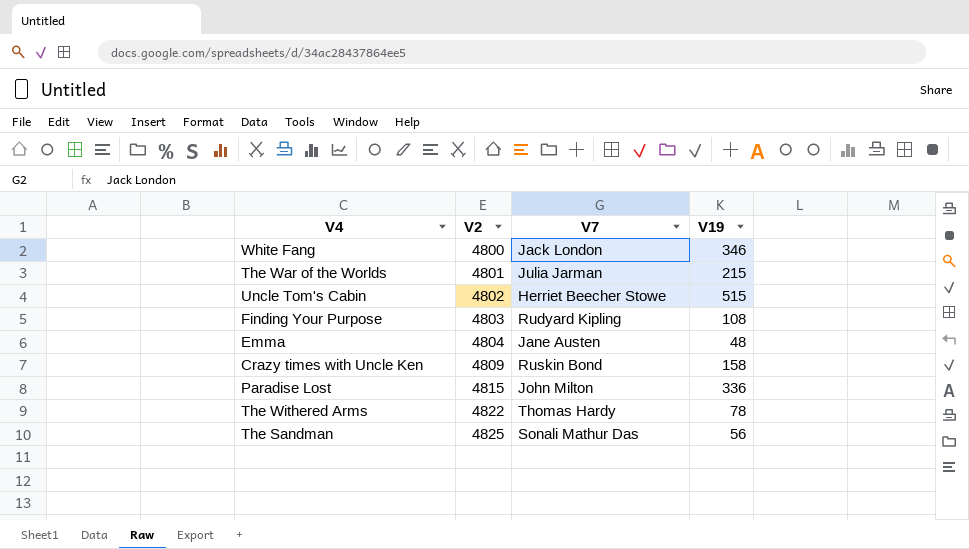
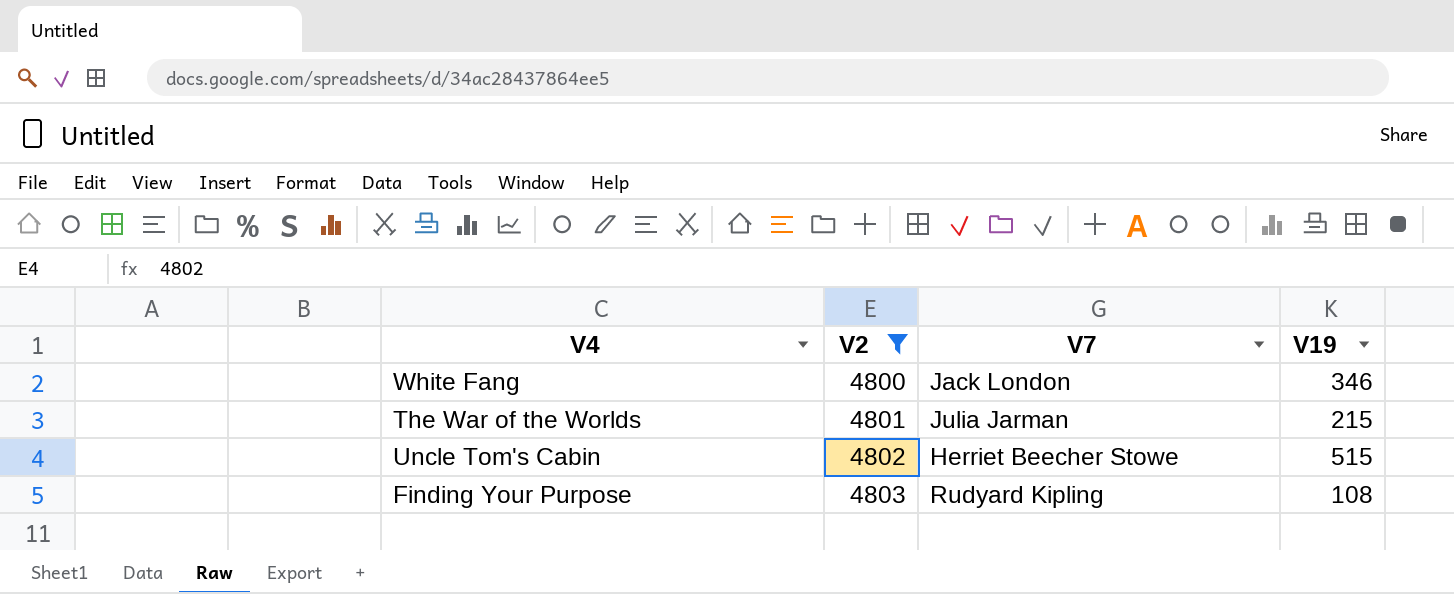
filter: none -> V2 <= 4803

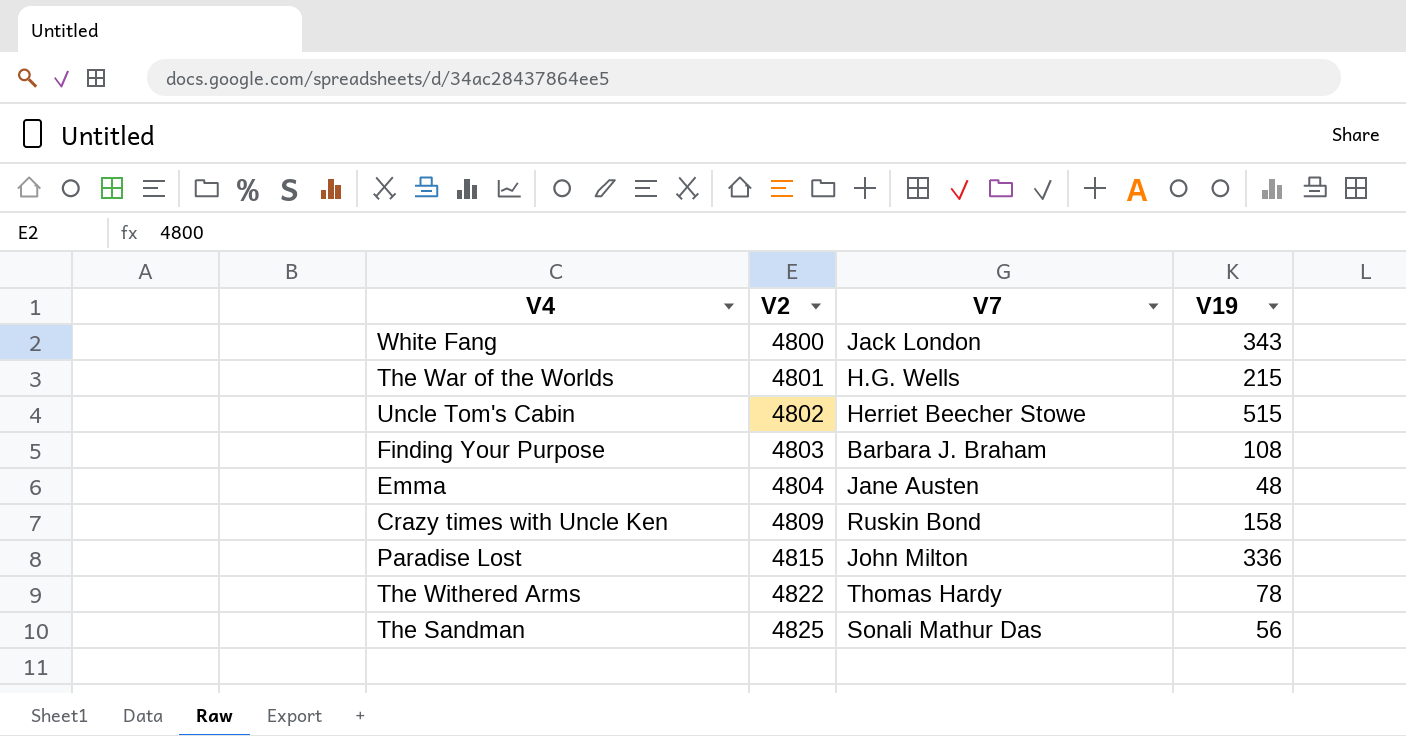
filter: V2 <= 4803 -> none
White Fang | V19: 346 -> 343
The War of the Worlds | V7: Julia Jarman -> H.G. Wells
Finding Your Purpose | V7: Rudyard Kipling -> Barbara J. Braham

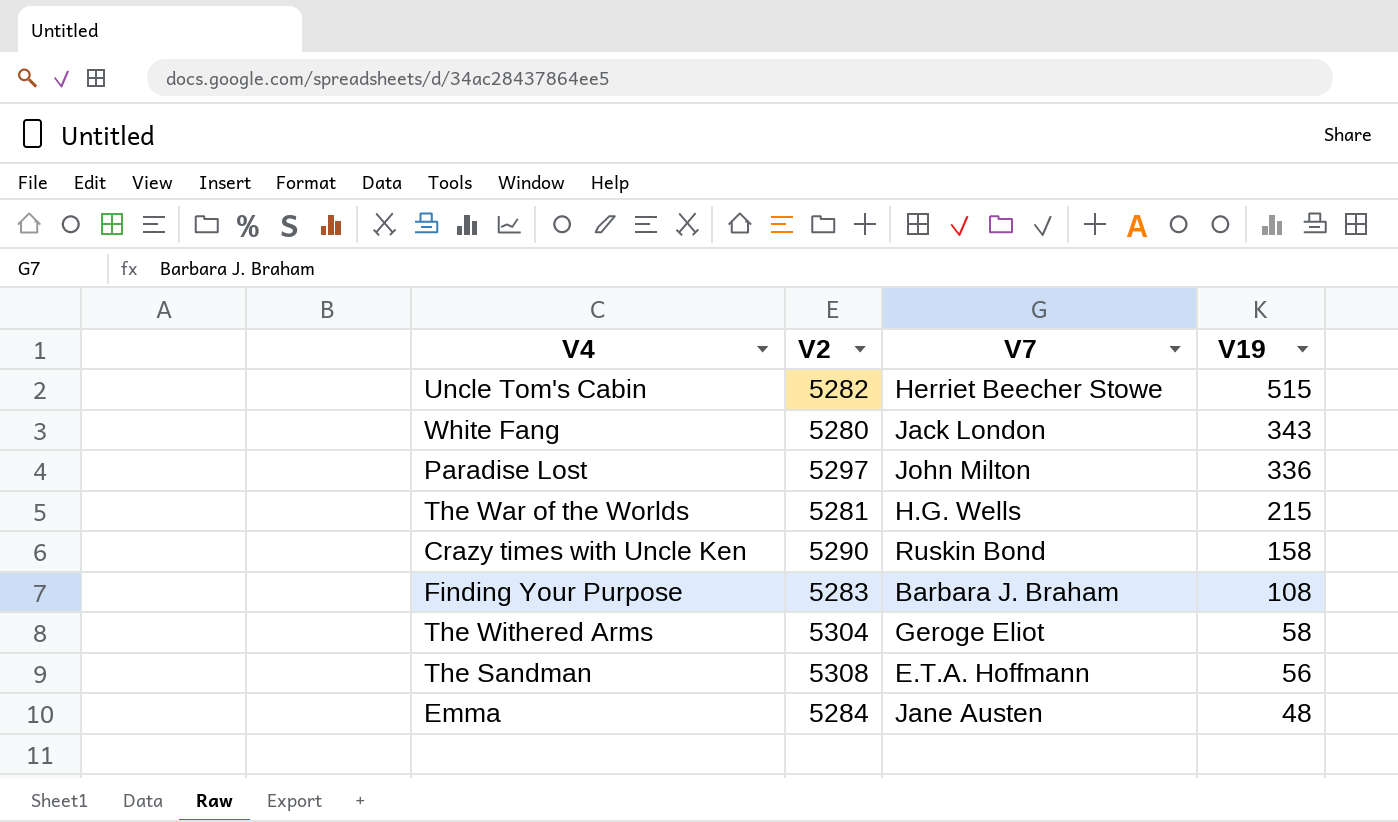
row order: V2 ascending -> V19 descending
Uncle Tom's Cabin | V2: 4802 -> 5282
White Fang | V2: 4800 -> 5280
Paradise Lost | V2: 4815 -> 5297
The War of the Worlds | V2: 4801 -> 5281
Crazy times with Uncle Ken | V2: 4809 -> 5290
Finding Your Purpose | V2: 4803 -> 5283
The Withered Arms | V2: 4822 -> 5304
The Withered Arms | V7: Thomas Hardy -> Geroge Eliot
The Withered Arms | V19: 78 -> 58
The Sandman | V2: 4825 -> 5308
The Sandman | V7: Sonali Mathur Das -> E.T.A. Hoffmann
Emma | V2: 4804 -> 5284

